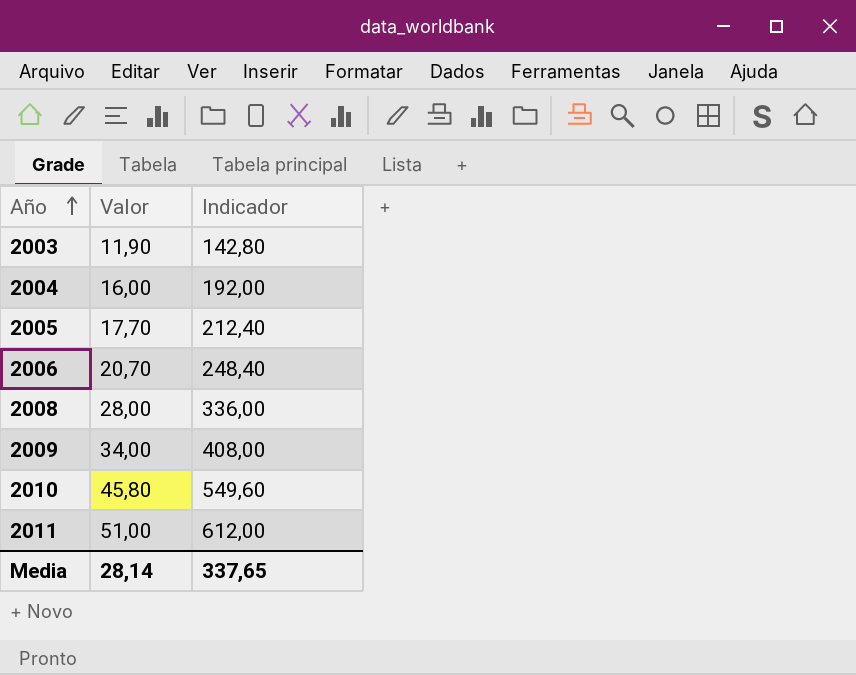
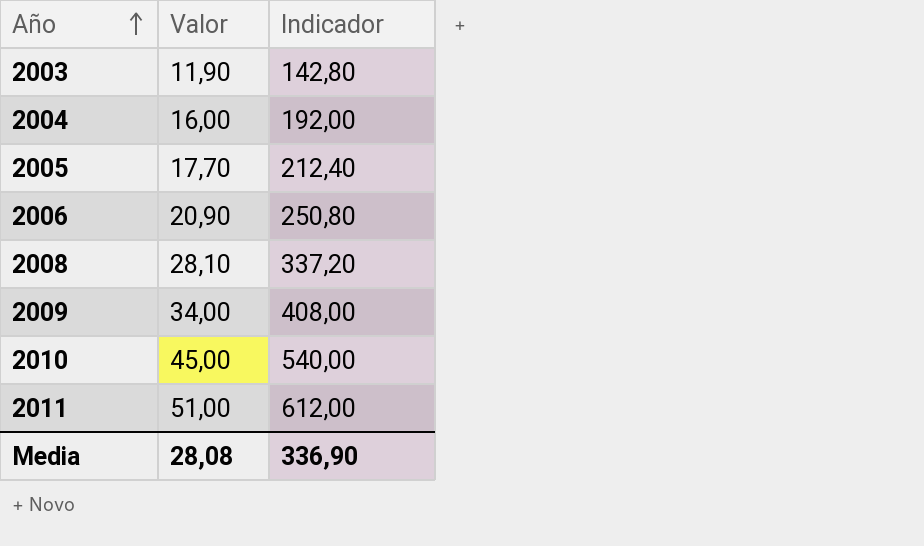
2006 | Valor: 20,70 -> 20,90
2006 | Indicador: 248,40 -> 250,80
2008 | Valor: 28,00 -> 28,10
2008 | Indicador: 336,00 -> 337,20
2010 | Valor: 45,80 -> 45,00
2010 | Indicador: 549,60 -> 540,00
Media | Valor: 28,14 -> 28,08
Media | Indicador: 337,65 -> 336,90

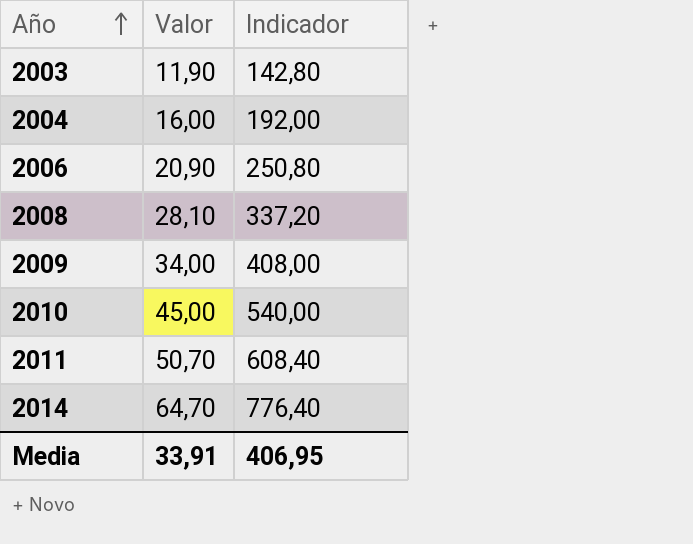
row 2005: 17,70 | 212,40 -> none
2011 | Valor: 51,00 -> 50,70
2011 | Indicador: 612,00 -> 608,40
row 2014: none -> 64,70 | 776,40
Media | Valor: 28,08 -> 33,91
Media | Indicador: 336,90 -> 406,95

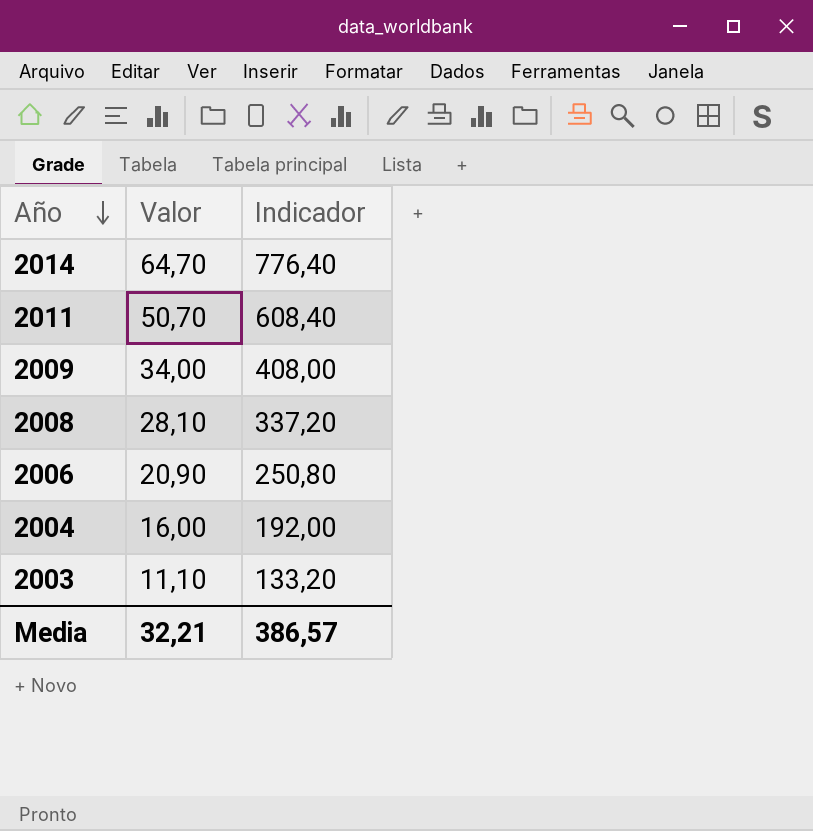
row order: Año ascending -> Año descending
row 2010: 45,00 | 540,00 -> none
2003 | Valor: 11,90 -> 11,10
2003 | Indicador: 142,80 -> 133,20
Media | Valor: 33,91 -> 32,21
Media | Indicador: 406,95 -> 386,57

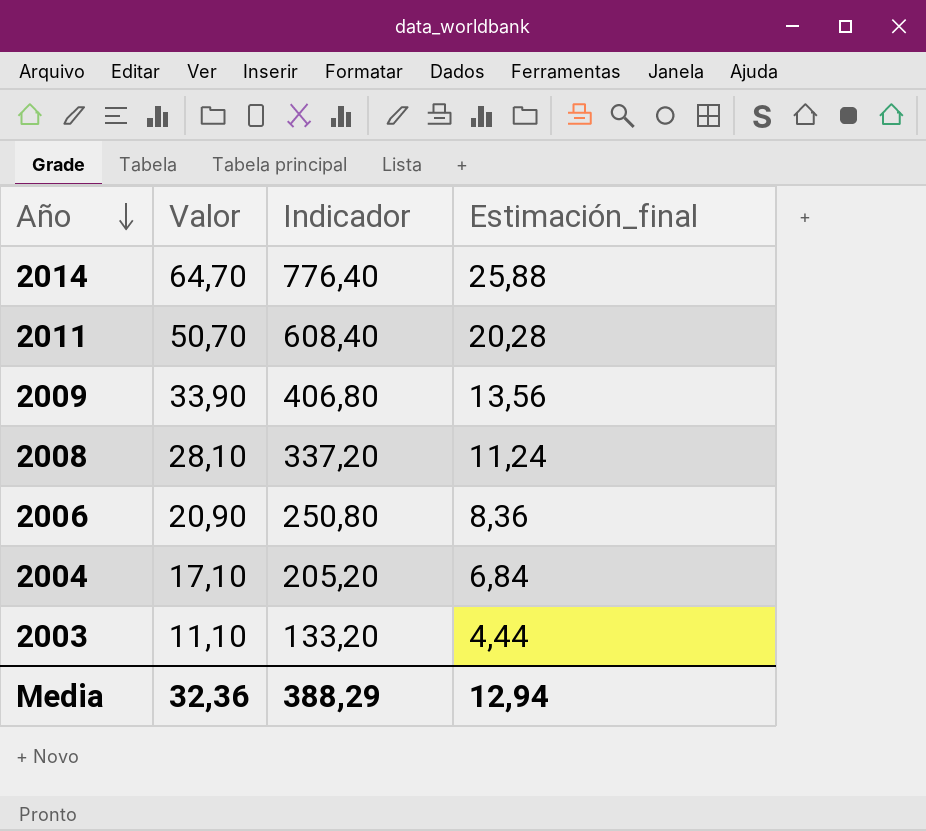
column Estimación_final | formula: none -> [Valor] * 0,4
2009 | Valor: 34,00 -> 33,90
2009 | Indicador: 408,00 -> 406,80
2004 | Valor: 16,00 -> 17,10
2004 | Indicador: 192,00 -> 205,20
Media | Valor: 32,21 -> 32,36
Media | Indicador: 386,57 -> 388,29

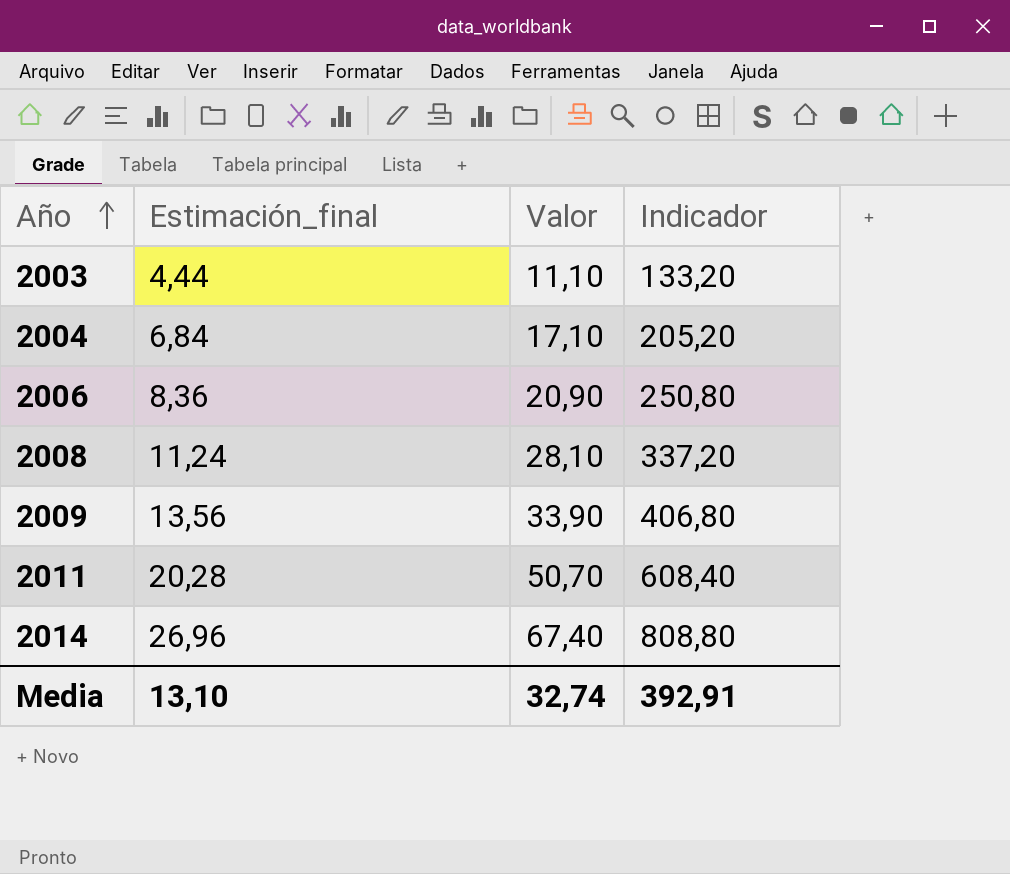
row order: Año descending -> Año ascending
column Estimación_final | position: 4 -> 2
2014 | Estimación_final: 25,88 -> 26,96
2014 | Valor: 64,70 -> 67,40
2014 | Indicador: 776,40 -> 808,80
Media | Estimación_final: 12,94 -> 13,10
Media | Valor: 32,36 -> 32,74
Media | Indicador: 388,29 -> 392,91

